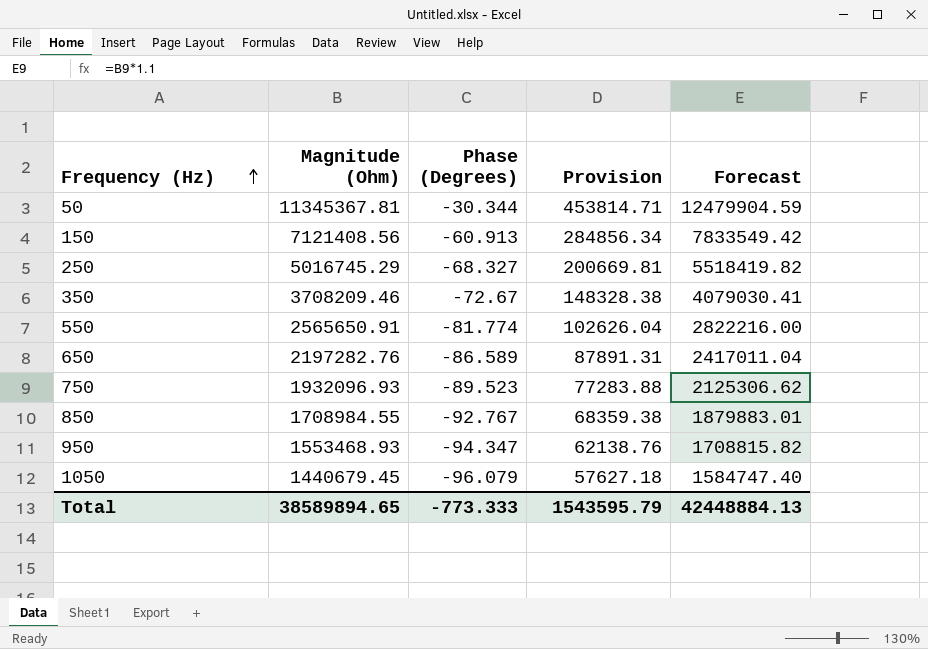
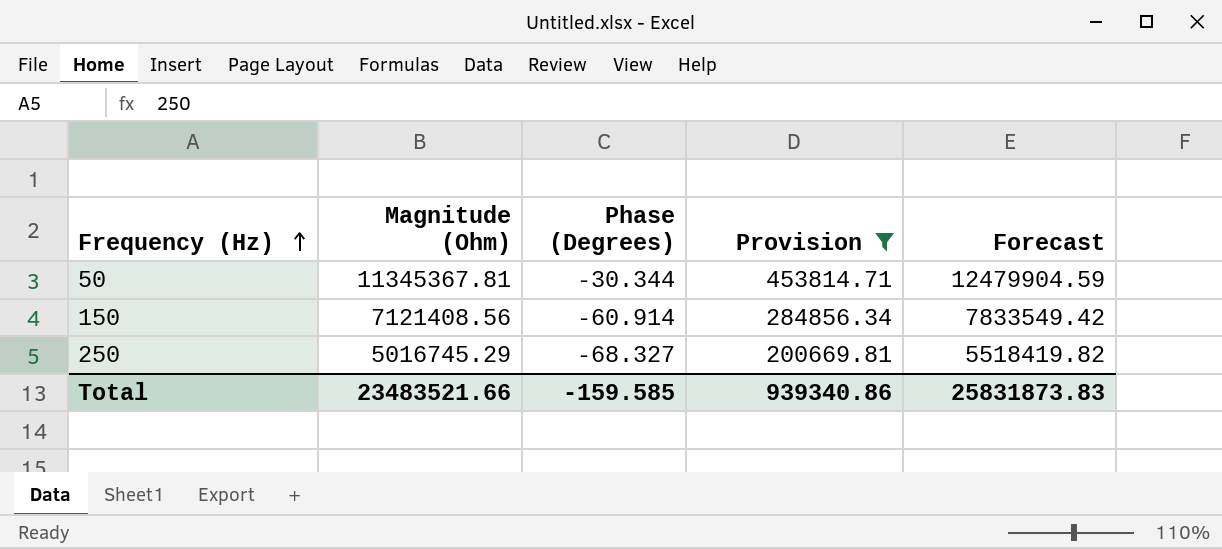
filter: none -> Provision >= 200669.81
150 | Phase (Degrees): -60.913 -> -60.914
Total | Magnitude (Ohm): 38589894.65 -> 23483521.66
Total | Phase (Degrees): -773.333 -> -159.585
Total | Provision: 1543595.79 -> 939340.86
Total | Forecast: 42448884.13 -> 25831873.83

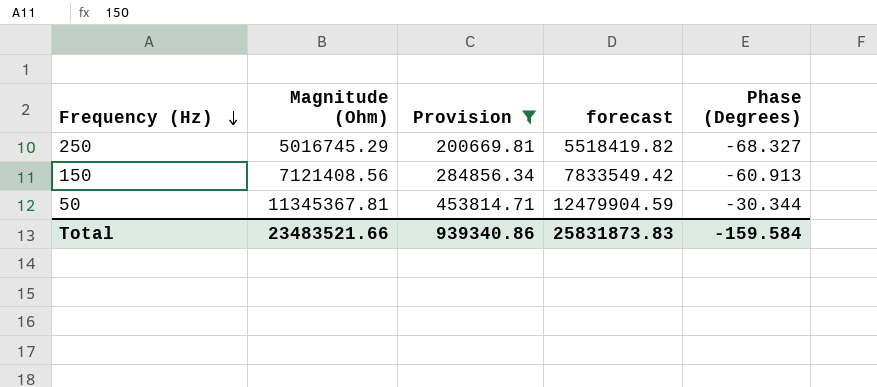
row order: Frequency (Hz) ascending -> Frequency (Hz) descending
column name: Forecast -> forecast
column Phase (Degrees) | position: 3 -> 5
150 | Phase (Degrees): -60.914 -> -60.913
Total | Phase (Degrees): -159.585 -> -159.584

